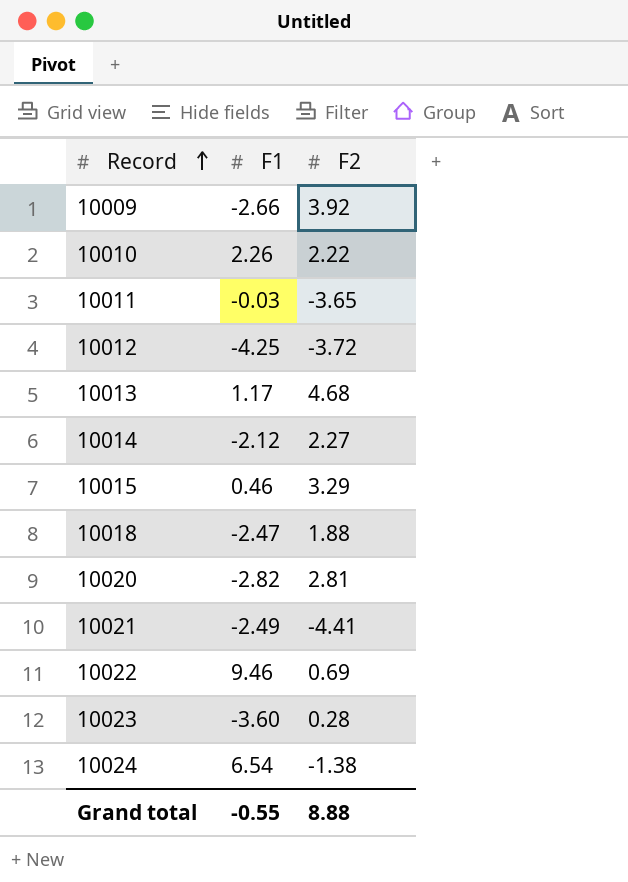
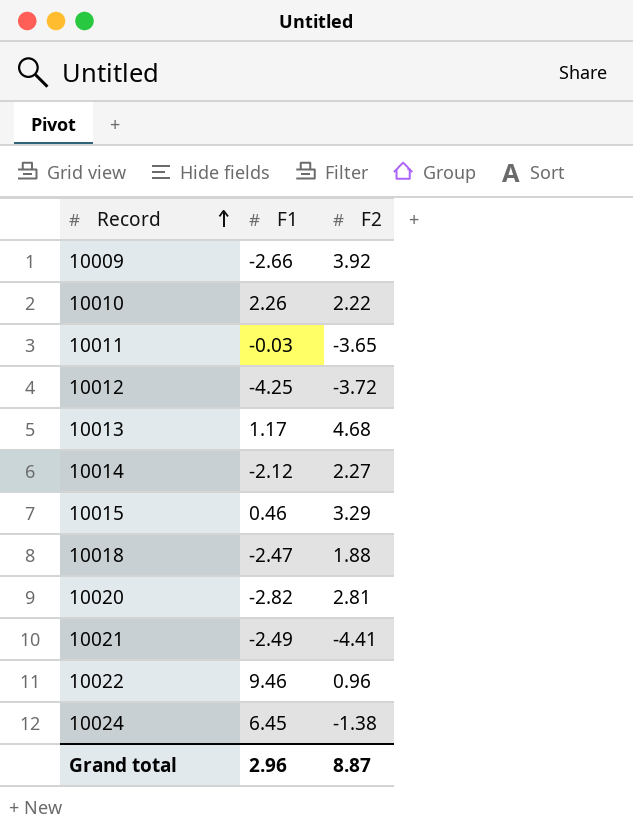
row 10023: -3.60 | 0.28 -> none
10022 | F2: 0.69 -> 0.96
10024 | F1: 6.54 -> 6.45
Grand total | F1: -0.55 -> 2.96
Grand total | F2: 8.88 -> 8.87

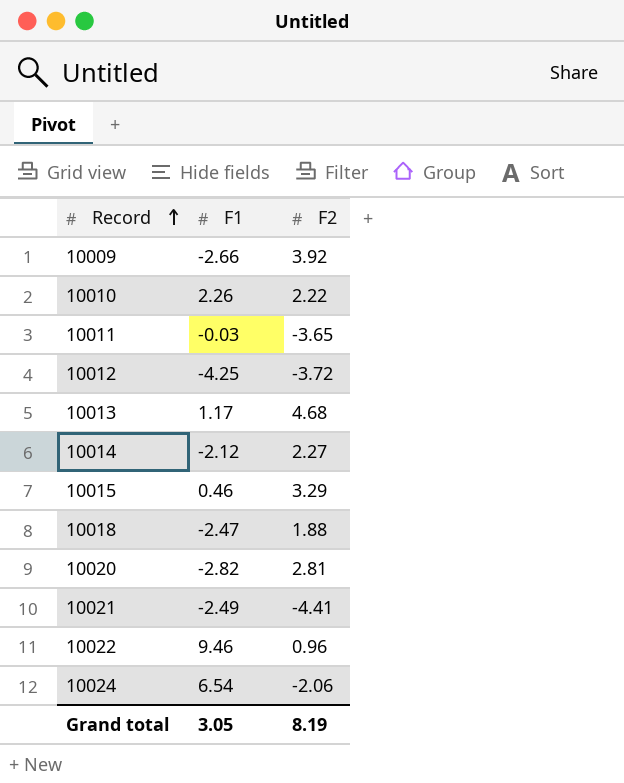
10024 | F1: 6.45 -> 6.54
10024 | F2: -1.38 -> -2.06
Grand total | F1: 2.96 -> 3.05
Grand total | F2: 8.87 -> 8.19

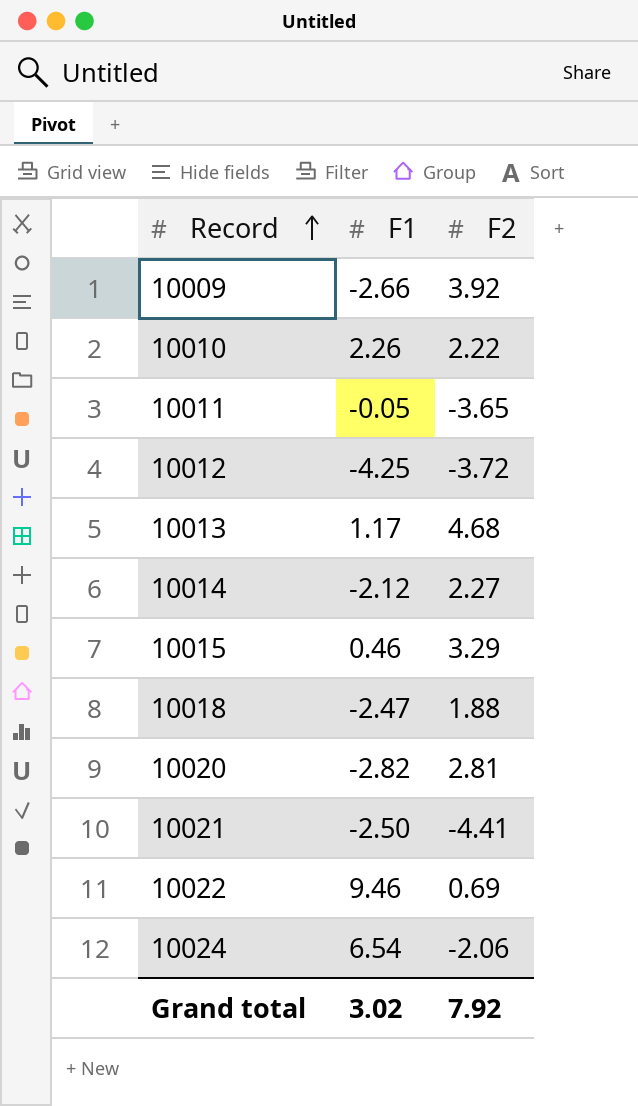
10011 | F1: -0.03 -> -0.05
10021 | F1: -2.49 -> -2.50
10022 | F2: 0.96 -> 0.69
Grand total | F1: 3.05 -> 3.02
Grand total | F2: 8.19 -> 7.92

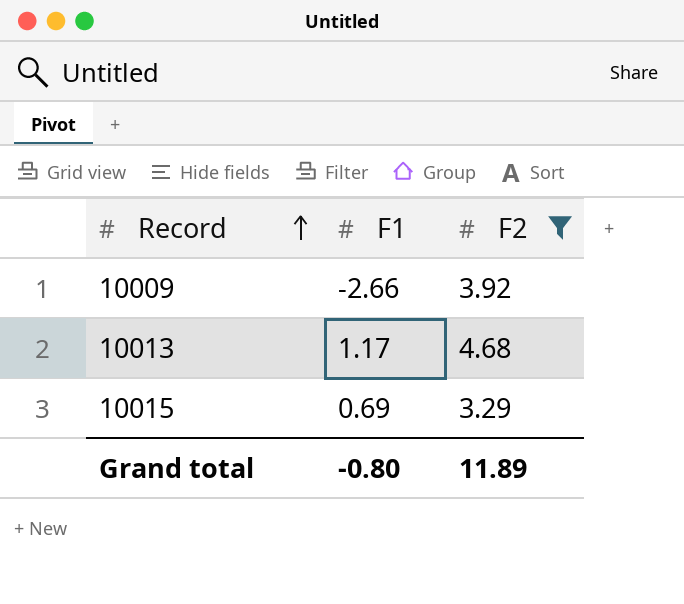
filter: none -> F2 >= 3.29
10015 | F1: 0.46 -> 0.69
Grand total | F1: 3.02 -> -0.80
Grand total | F2: 7.92 -> 11.89

